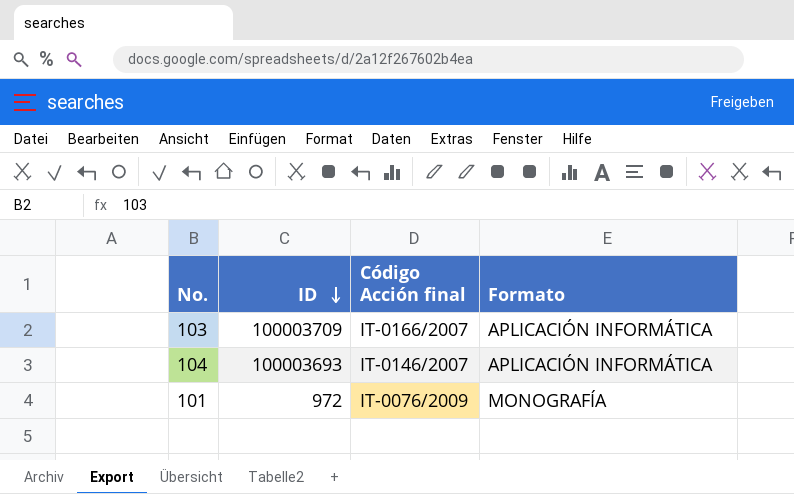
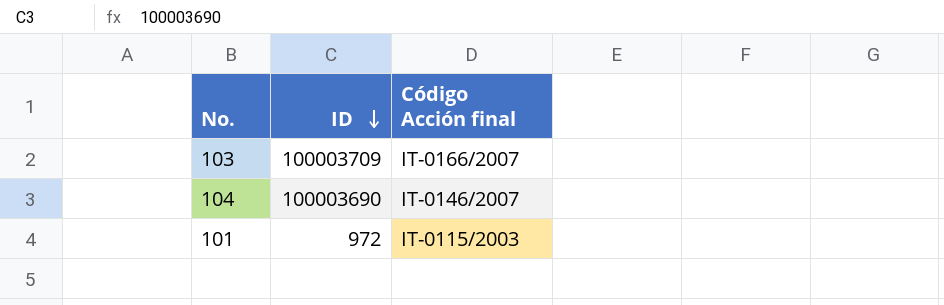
column Formato | position: 4 -> none
104 | ID: 100003693 -> 100003690
101 | Código Acción final: IT-0076/2009 -> IT-0115/2003

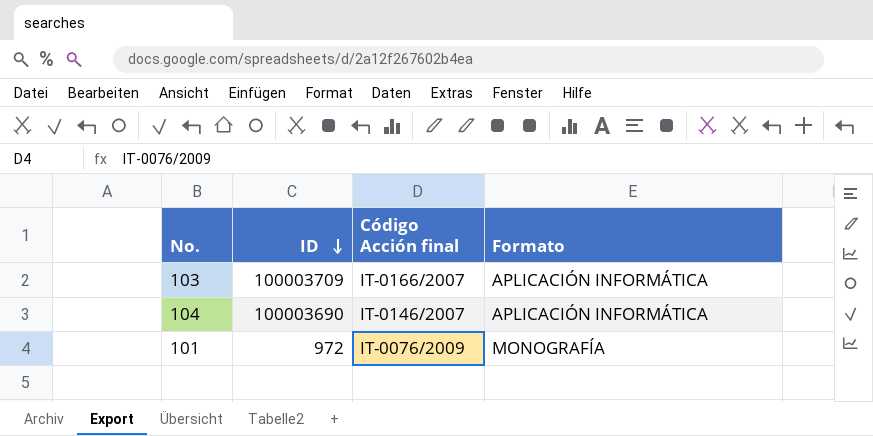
column Formato | position: none -> 4
101 | Código Acción final: IT-0115/2003 -> IT-0076/2009

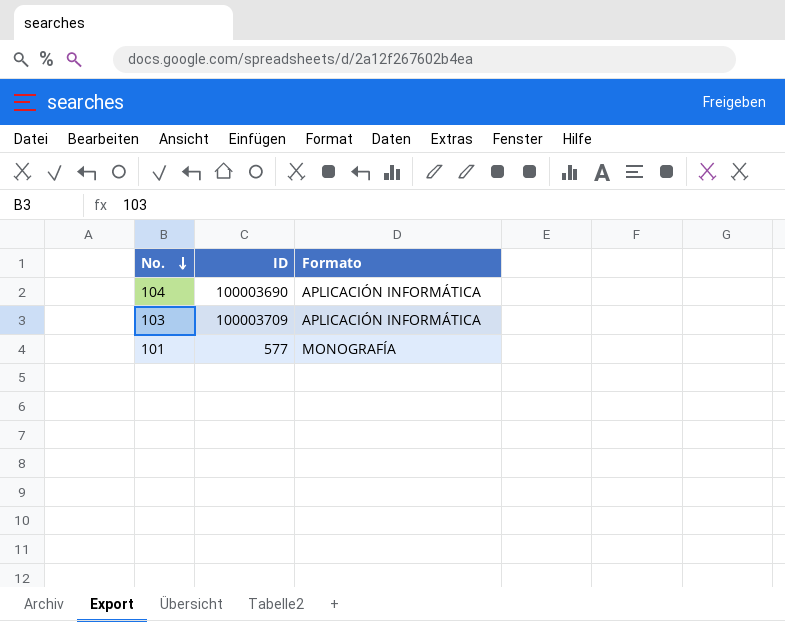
row order: ID descending -> No. descending
column Código Acción final | position: 3 -> none
101 | ID: 972 -> 577

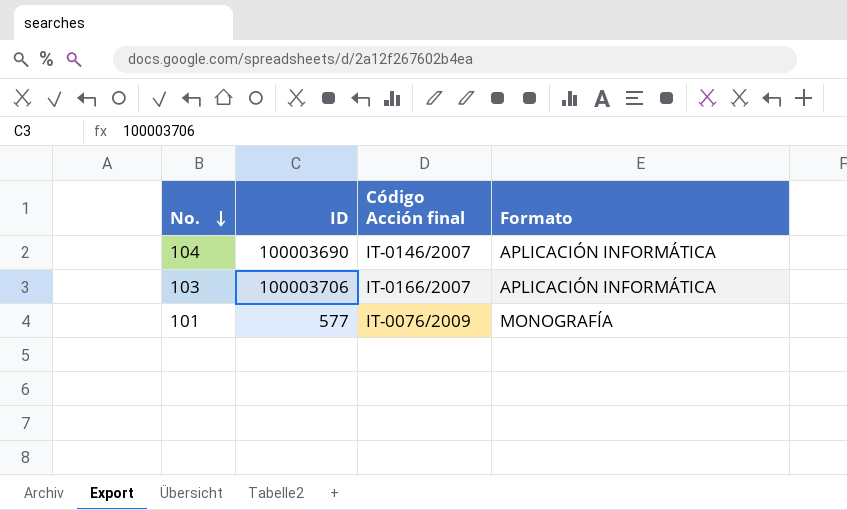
column Código Acción final | position: none -> 3
103 | ID: 100003709 -> 100003706

